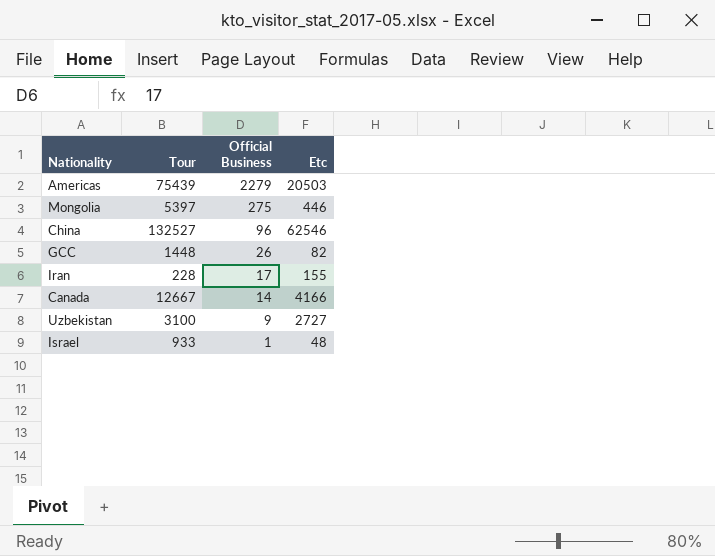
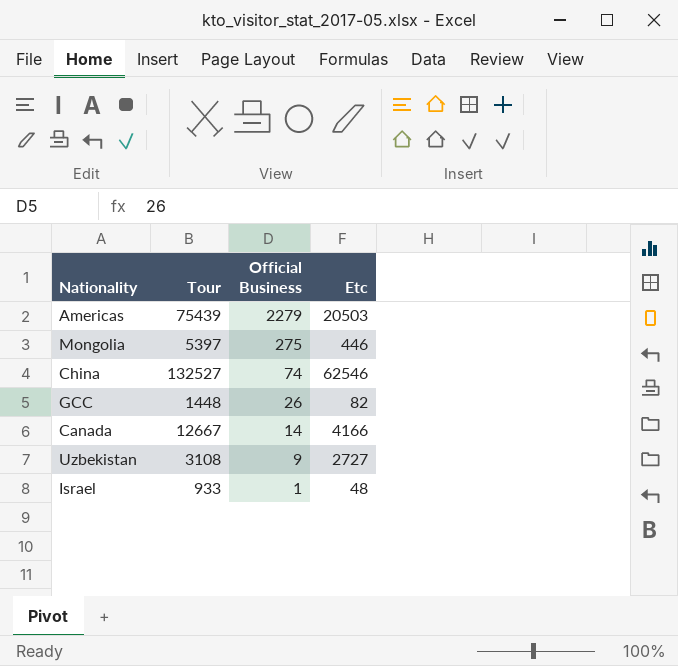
row Iran: 228 | 17 | 155 -> none
China | Official Business: 96 -> 74
Uzbekistan | Tour: 3100 -> 3108

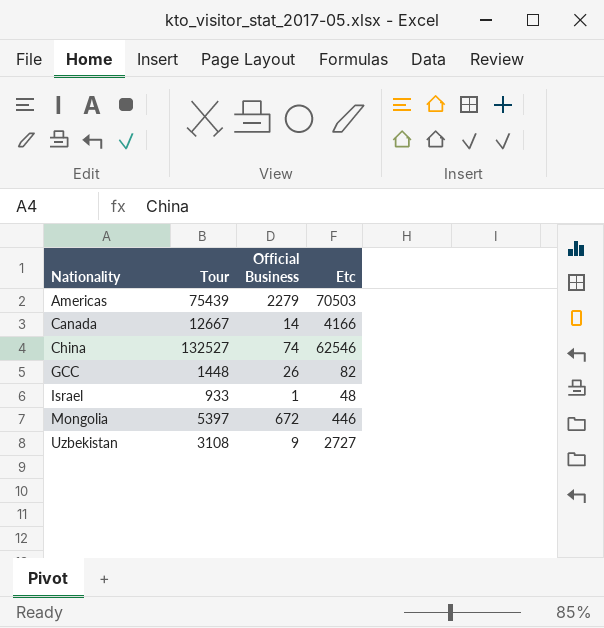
row order: Official Business descending -> Nationality ascending
Americas | Etc: 20503 -> 70503
Mongolia | Official Business: 275 -> 672

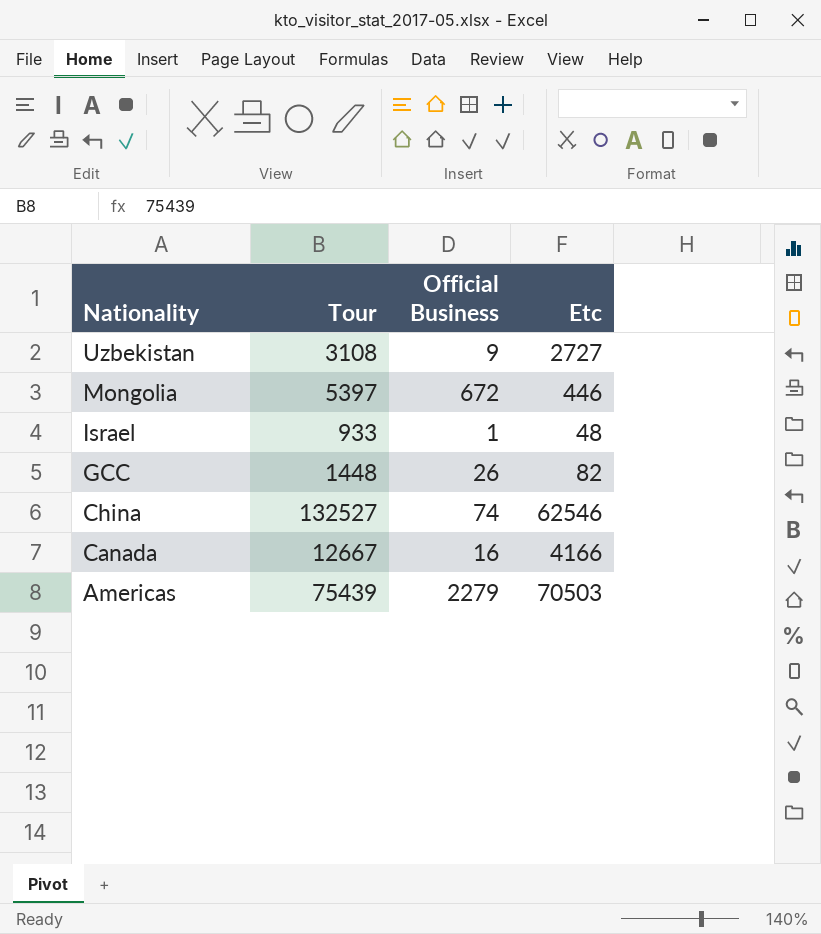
row order: Nationality ascending -> Nationality descending
Canada | Official Business: 14 -> 16

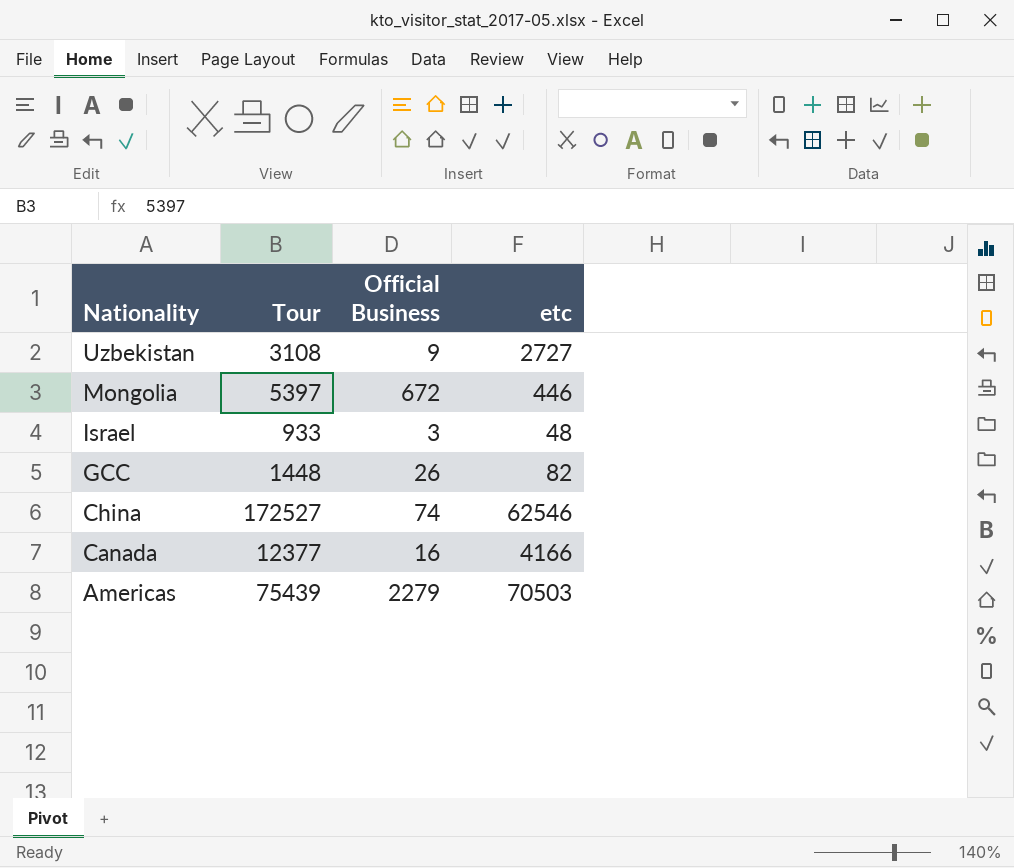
column name: Etc -> etc
Israel | Official Business: 1 -> 3
China | Tour: 132527 -> 172527
Canada | Tour: 12667 -> 12377

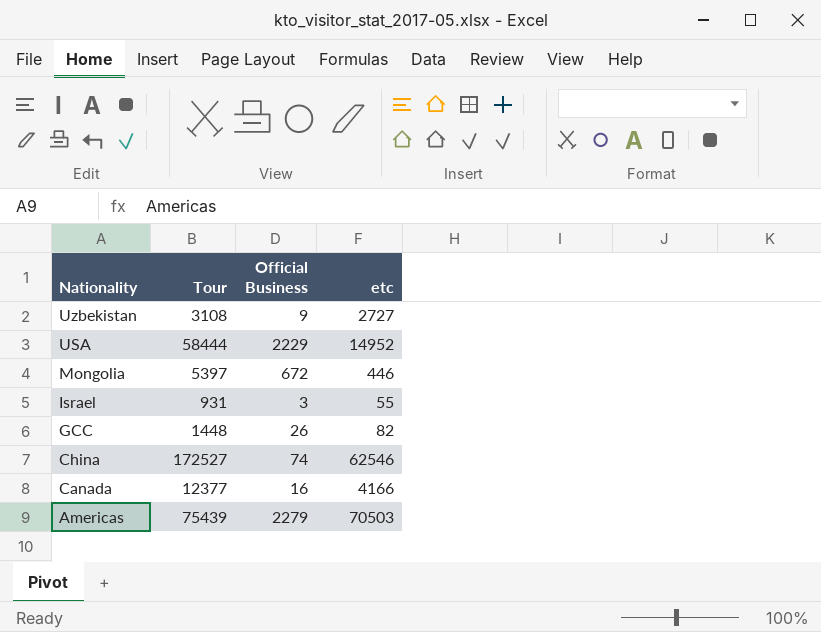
row USA: none -> 58444 | 2229 | 14952
Israel | Tour: 933 -> 931
Israel | etc: 48 -> 55

